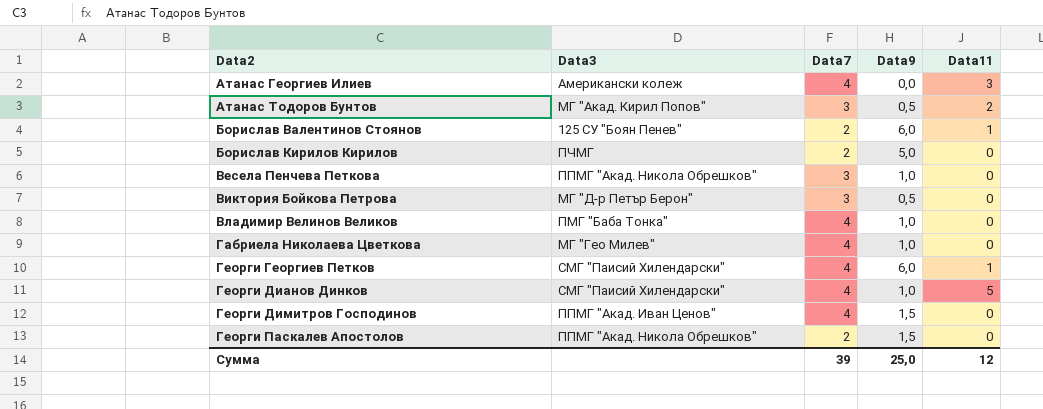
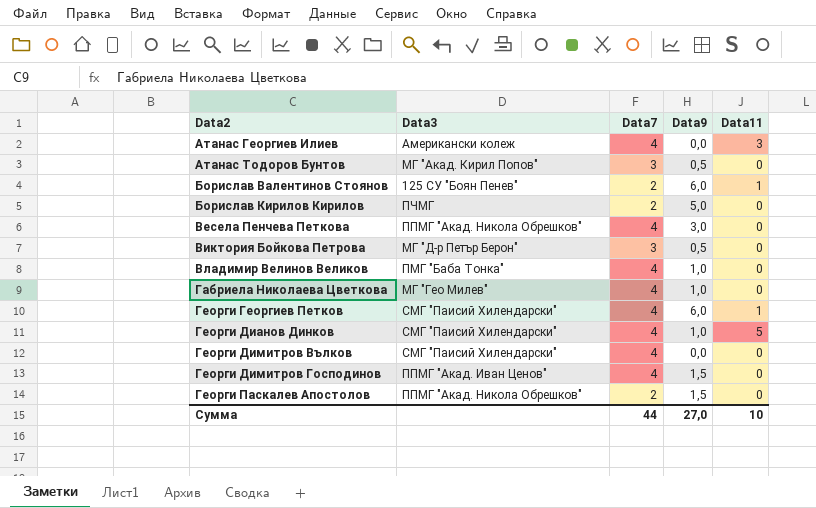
Атанас Тодоров Бунтов | Data11: 2 -> 0
Весела Пенчева Петкова | Data7: 3 -> 4
Весела Пенчева Петкова | Data9: 1,0 -> 3,0
row Георги Димитров Вълков: none -> СМГ "Паисий Хилендарски" | 4 | 0,0 | 0
Сумма | Data7: 39 -> 44
Сумма | Data9: 25,0 -> 27,0
Сумма | Data11: 12 -> 10

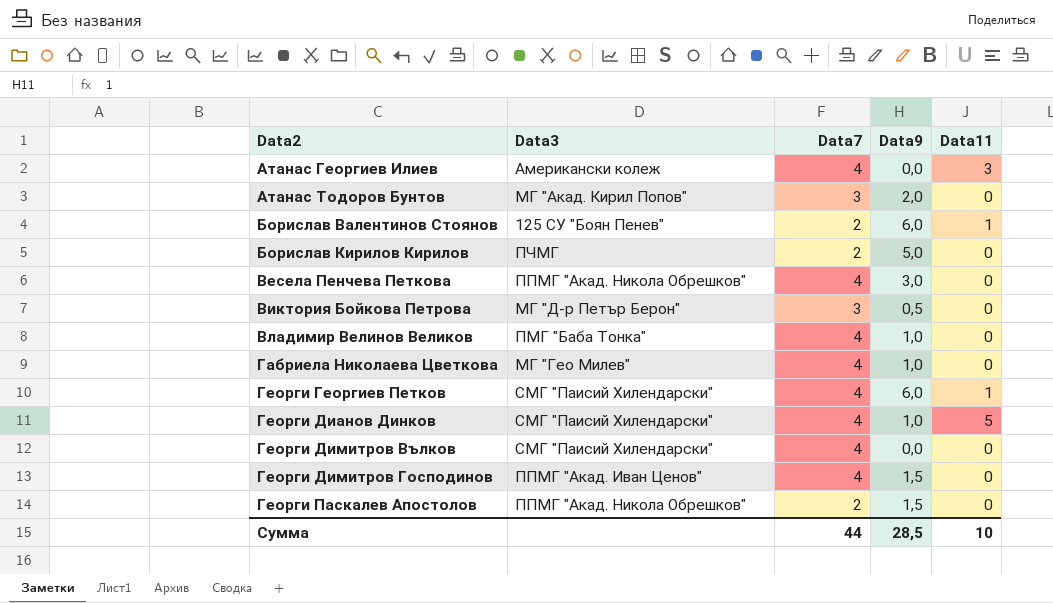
Атанас Тодоров Бунтов | Data9: 0,5 -> 2,0
Сумма | Data9: 27,0 -> 28,5

